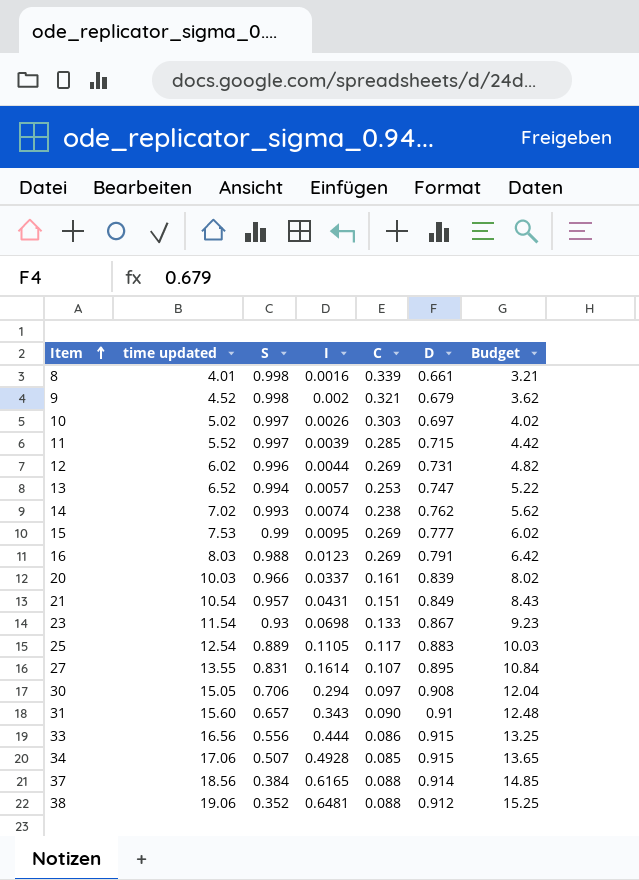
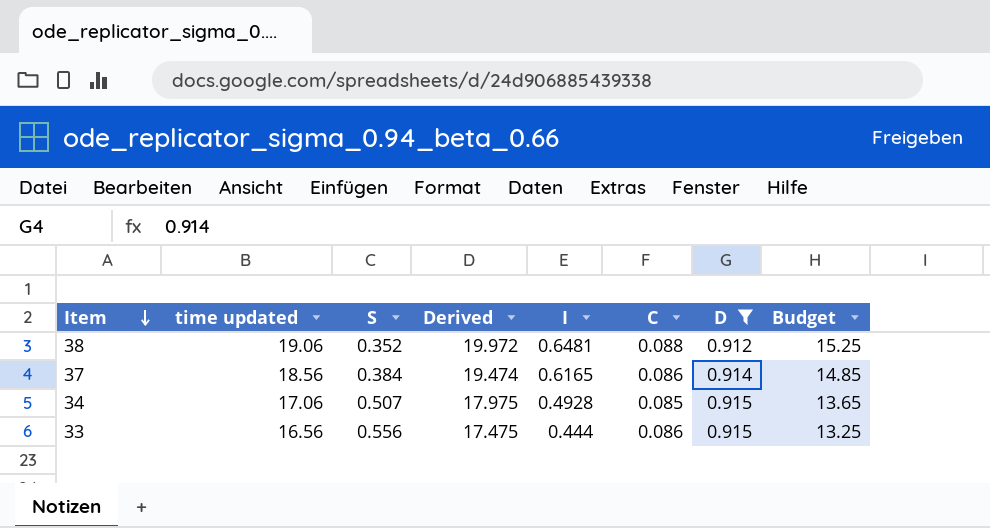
filter: none -> D >= 0.912
row order: Item ascending -> Item descending
column Derived | formula: none -> [time updated] + [D]
37 | C: 0.088 -> 0.086

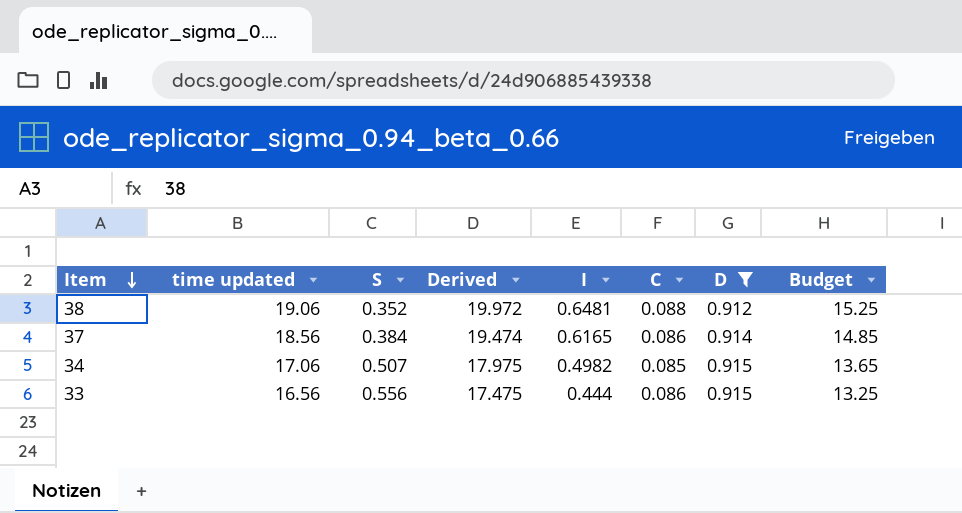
34 | I: 0.4928 -> 0.4982

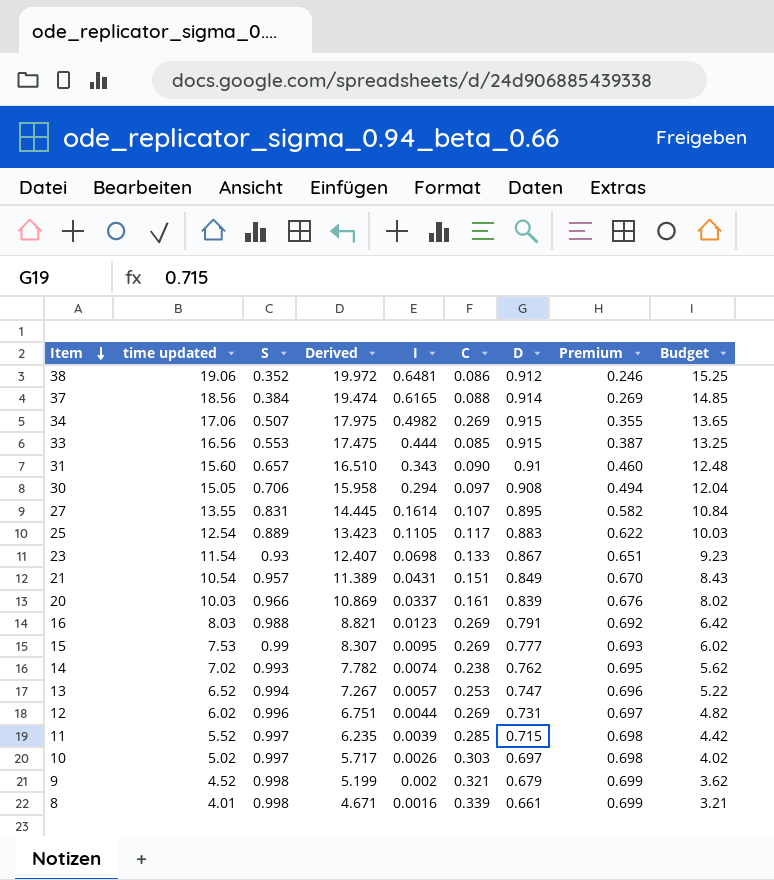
filter: D >= 0.912 -> none
column Premium | formula: none -> [S] * 0.7
38 | C: 0.088 -> 0.086
37 | C: 0.086 -> 0.088
34 | C: 0.085 -> 0.269
33 | S: 0.556 -> 0.553
33 | C: 0.086 -> 0.085

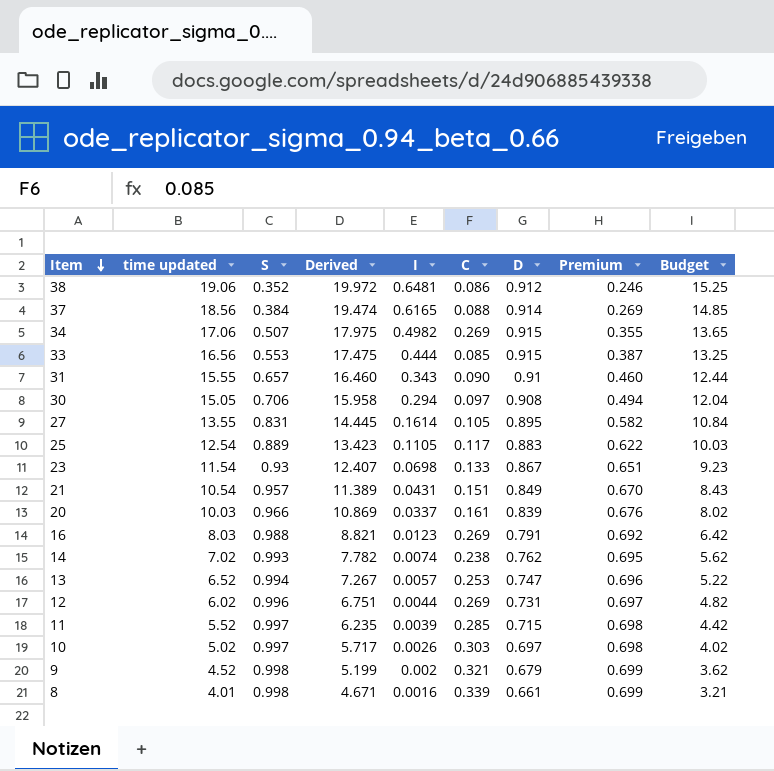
row 15: 7.53 | 0.99 | 8.307 | 0.0095 | 0.269 | 0.777 | 0.693 | 6.02 -> none
31 | time updated: 15.60 -> 15.55
31 | Derived: 16.510 -> 16.460
31 | Budget: 12.48 -> 12.44
27 | C: 0.107 -> 0.105

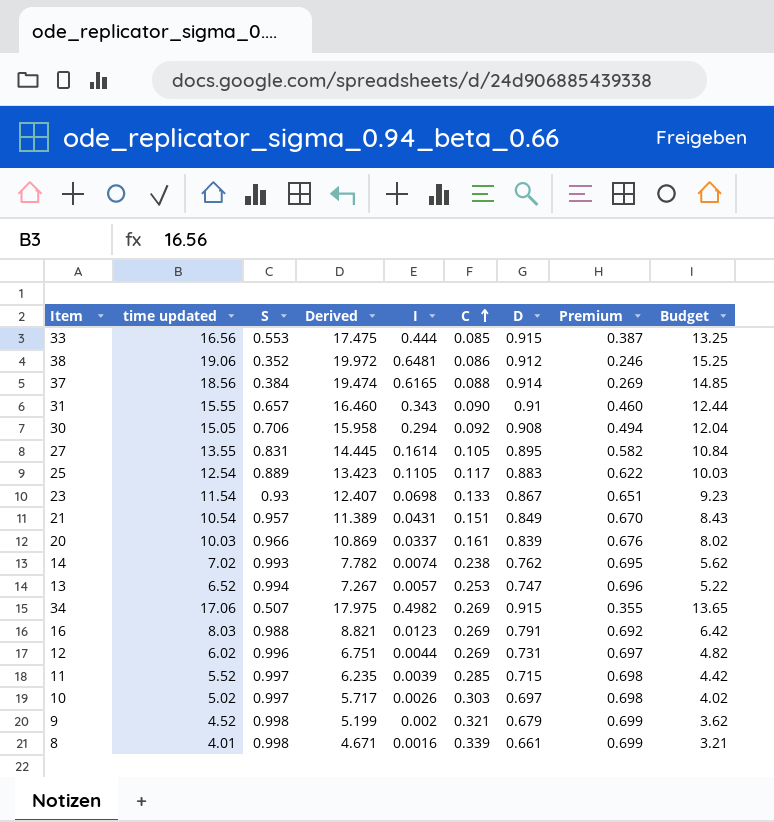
row order: Item descending -> C ascending
30 | C: 0.097 -> 0.092

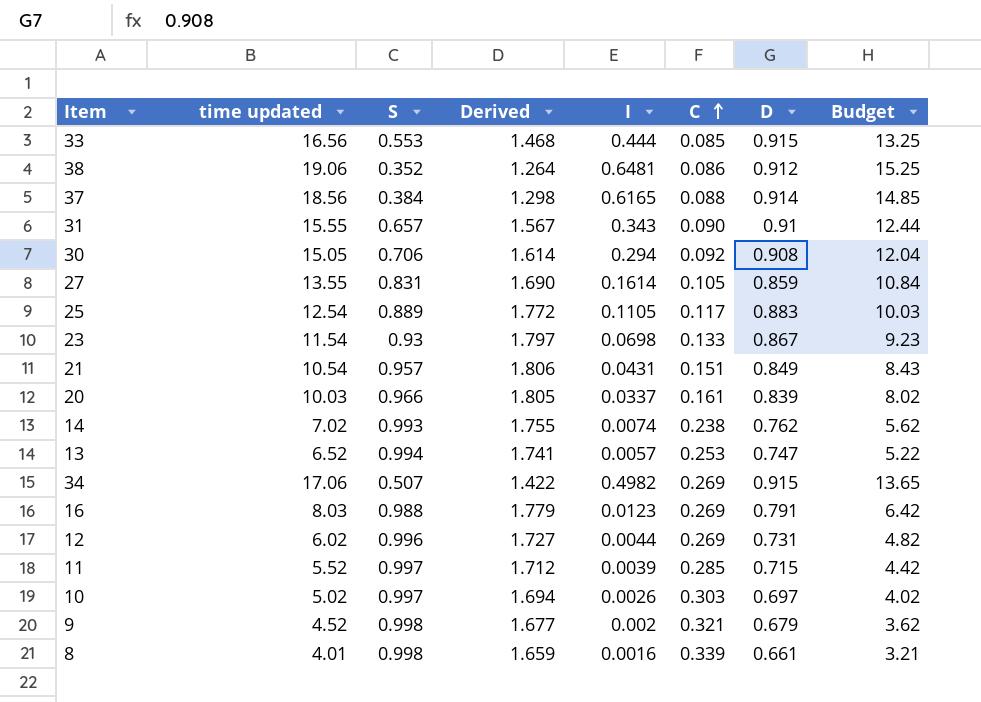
column Premium | formula: [S] * 0.7 -> none
column Derived | formula: [time updated] + [D] -> [S] + [D]
27 | D: 0.895 -> 0.859

